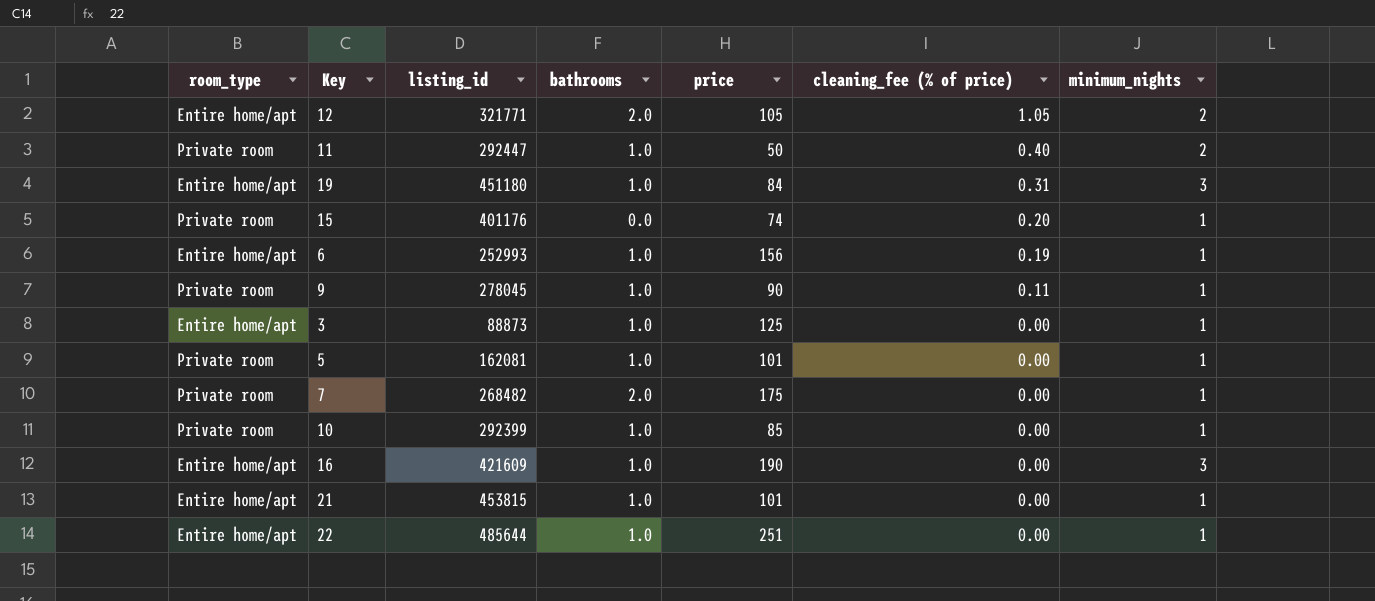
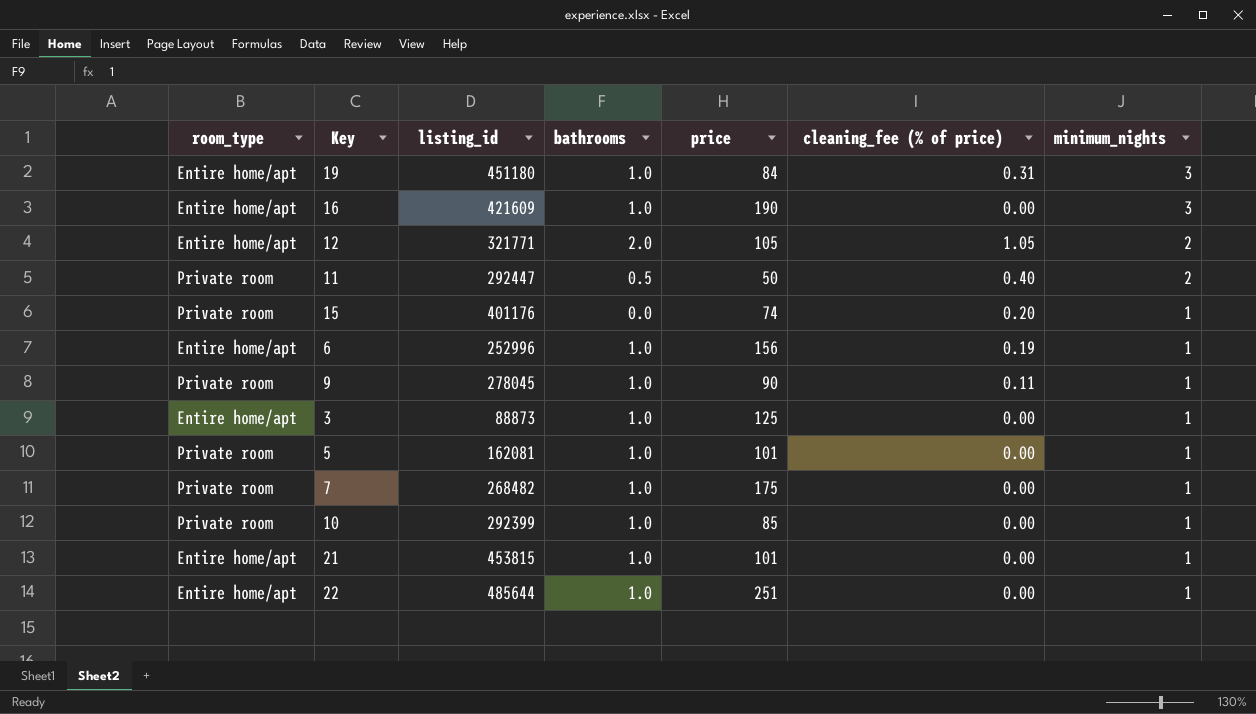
row order: cleaning_fee (% of price) descending -> minimum_nights descending
11 | bathrooms: 1.0 -> 0.5
6 | listing_id: 252993 -> 252996
7 | bathrooms: 2.0 -> 1.0

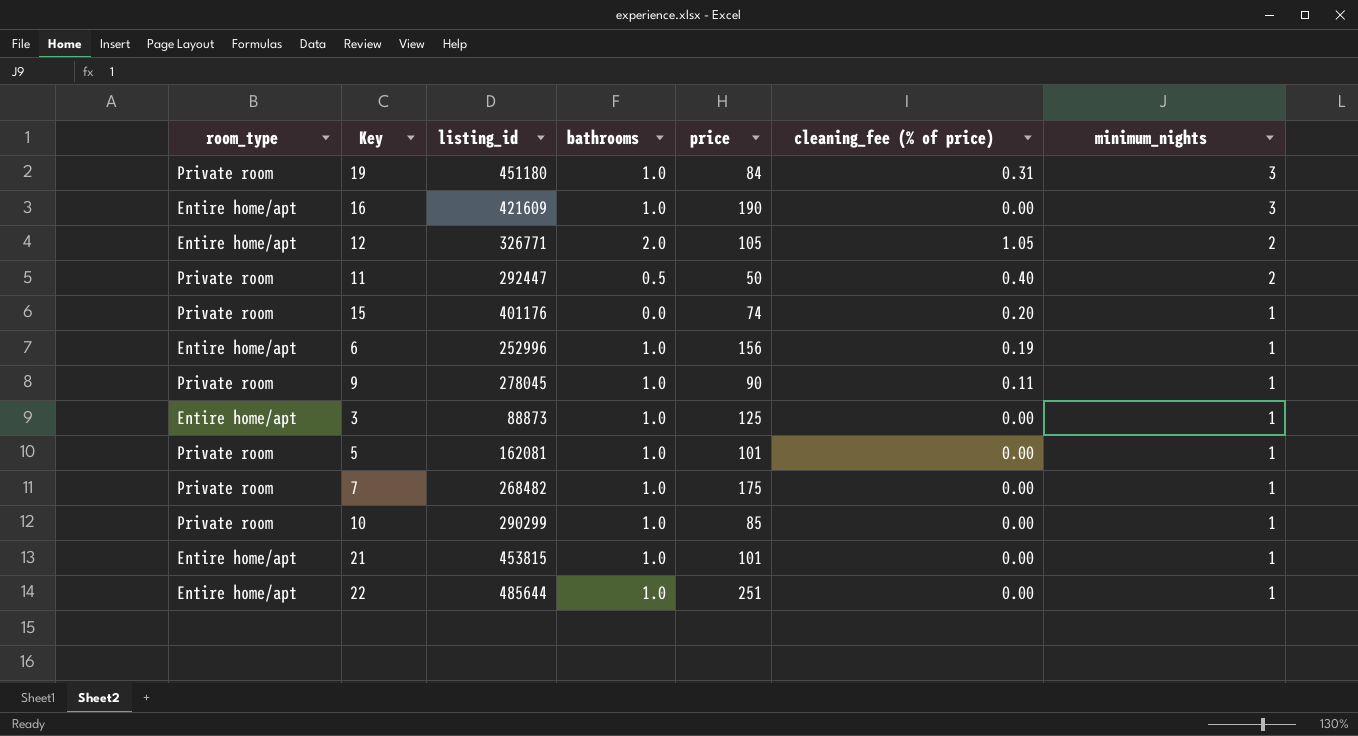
19 | room_type: Entire home/apt -> Private room
12 | listing_id: 321771 -> 326771
10 | listing_id: 292399 -> 290299

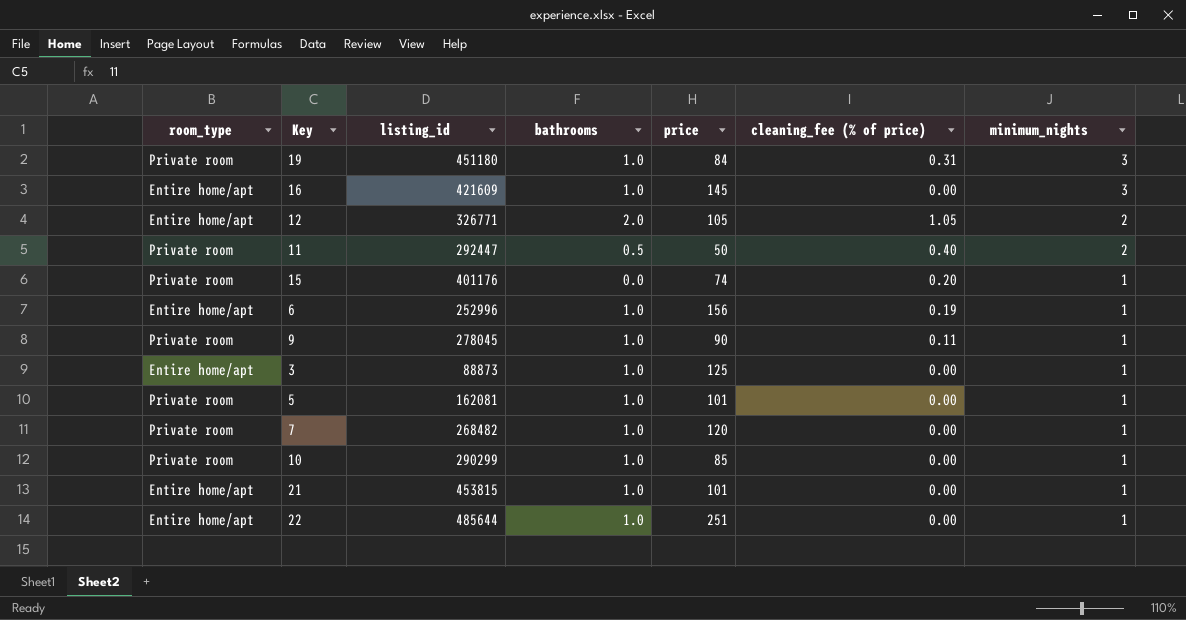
16 | price: 190 -> 145
7 | price: 175 -> 120

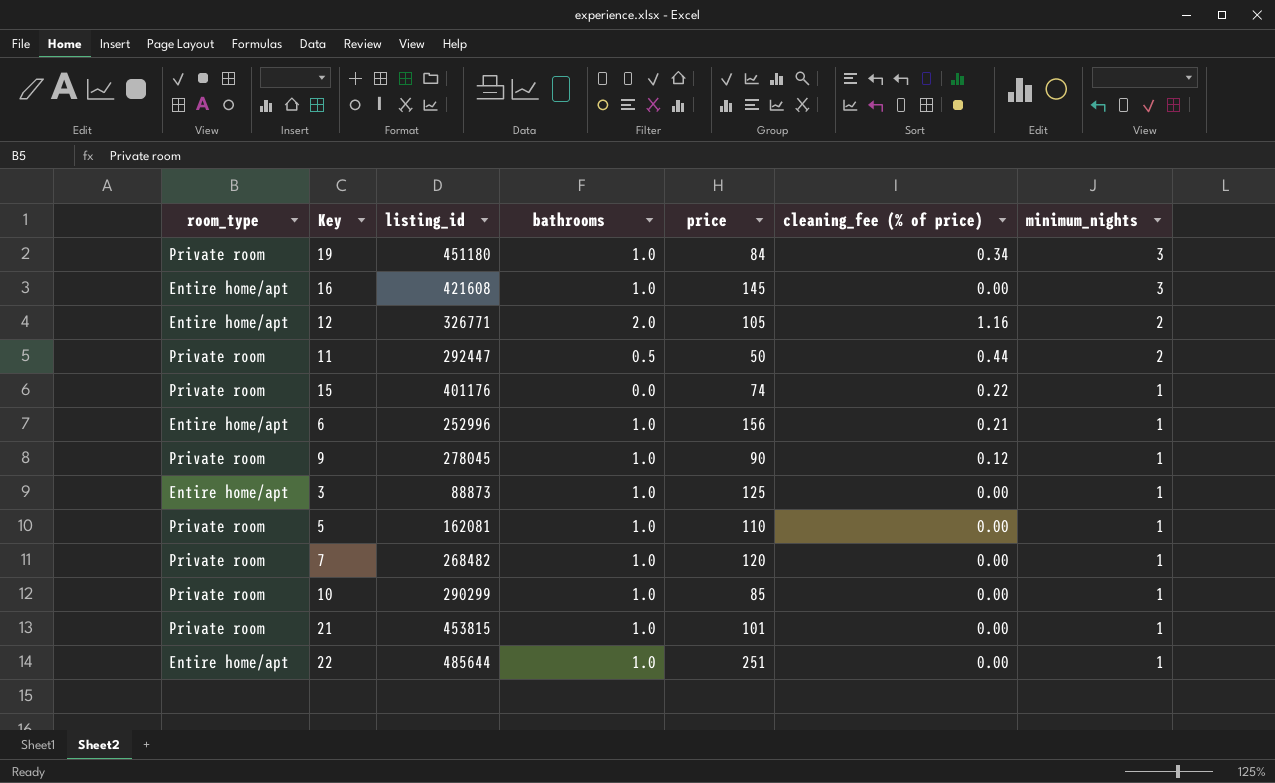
19 | cleaning_fee (% of price): 0.31 -> 0.34
16 | listing_id: 421609 -> 421608
12 | cleaning_fee (% of price): 1.05 -> 1.16
11 | cleaning_fee (% of price): 0.40 -> 0.44
15 | cleaning_fee (% of price): 0.20 -> 0.22
6 | cleaning_fee (% of price): 0.19 -> 0.21
9 | cleaning_fee (% of price): 0.11 -> 0.12
5 | price: 101 -> 110
21 | room_type: Entire home/apt -> Private room

